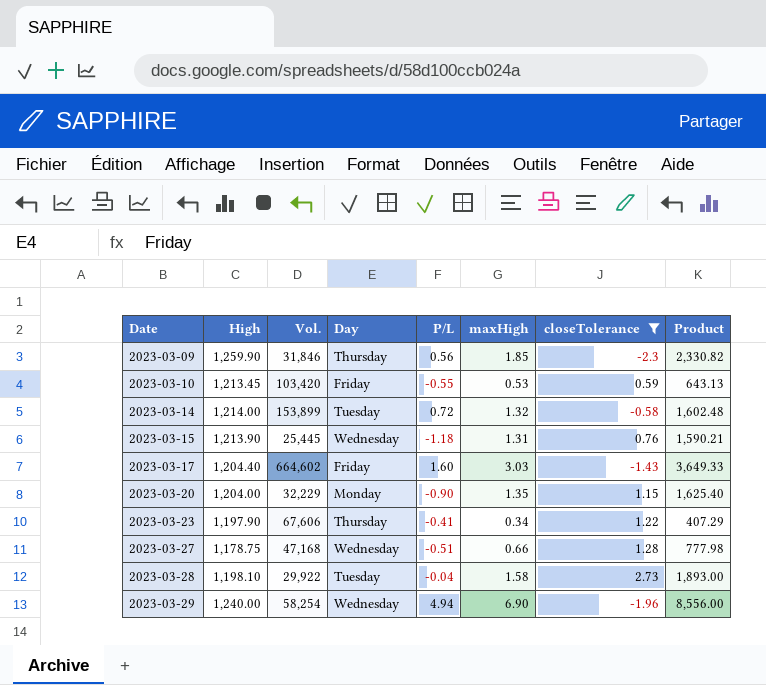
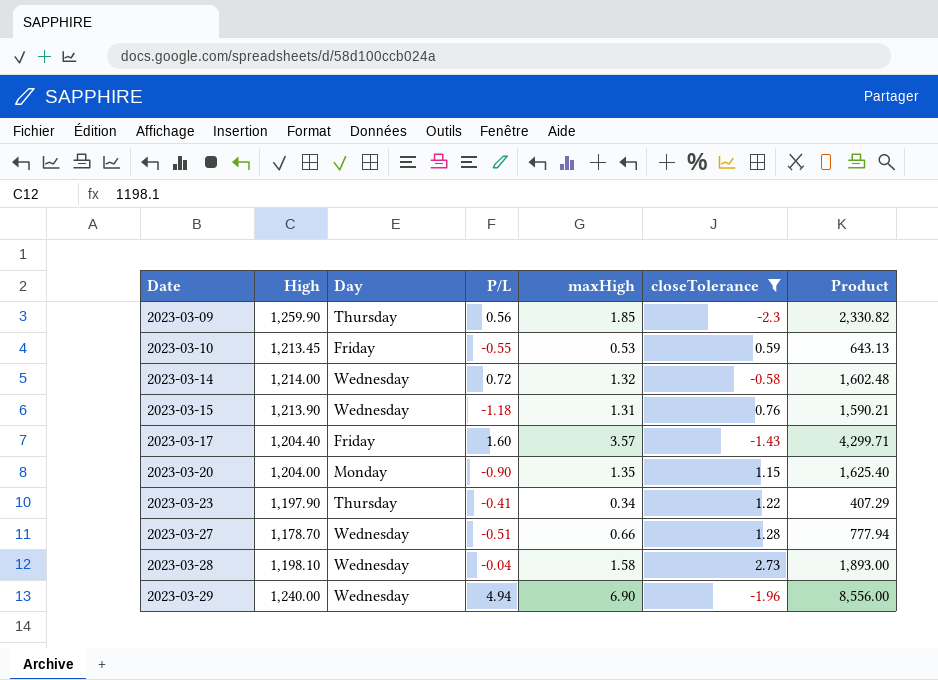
column Vol. | position: 3 -> none
2023-03-14 | Day: Tuesday -> Wednesday
2023-03-17 | maxHigh: 3.03 -> 3.57
2023-03-17 | Product: 3,649.33 -> 4,299.71
2023-03-27 | High: 1,178.75 -> 1,178.70
2023-03-27 | Product: 777.98 -> 777.94
2023-03-28 | Day: Tuesday -> Wednesday

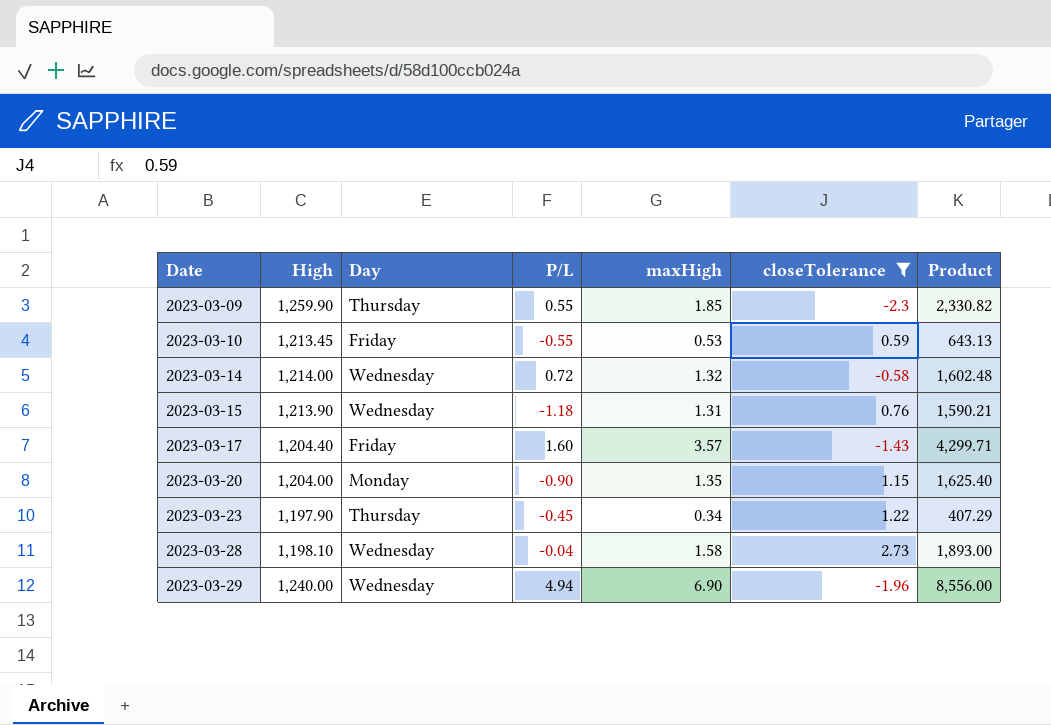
row 2023-03-27: 1,178.70 | Wednesday | -0.51 | 0.66 | 1.28 | 777.94 -> none
2023-03-09 | P/L: 0.56 -> 0.55
2023-03-23 | P/L: -0.41 -> -0.45

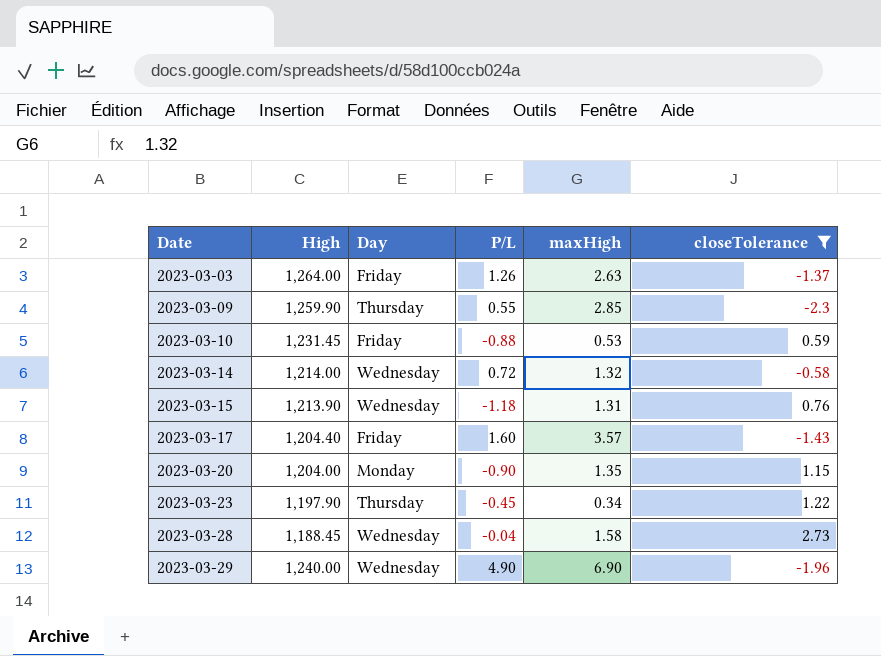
column Product | formula: [High] * [maxHigh] -> none
row 2023-03-03: none -> 1,264.00 | Friday | 1.26 | 2.63 | -1.37
2023-03-09 | maxHigh: 1.85 -> 2.85
2023-03-10 | High: 1,213.45 -> 1,231.45
2023-03-10 | P/L: -0.55 -> -0.88
2023-03-28 | High: 1,198.10 -> 1,188.45
2023-03-29 | P/L: 4.94 -> 4.90

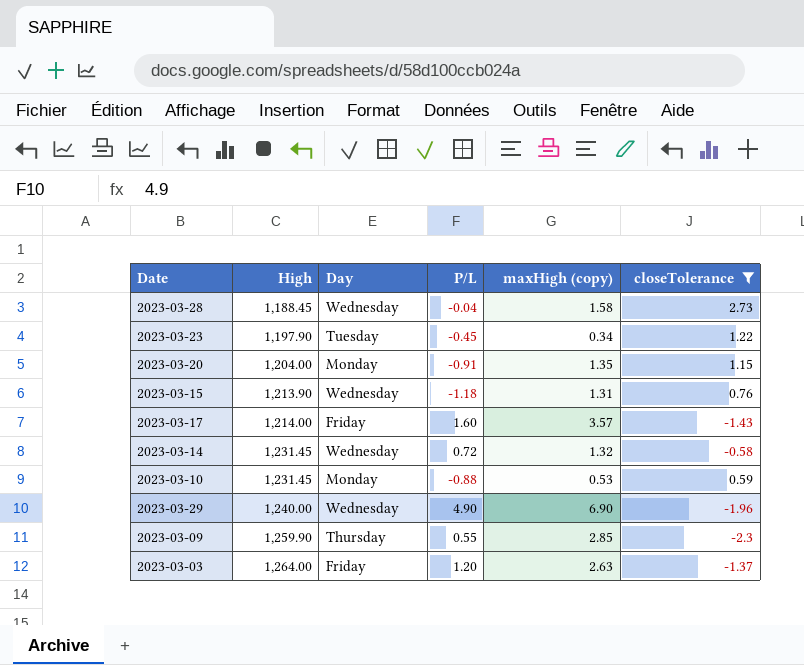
row order: Date ascending -> High ascending
column name: maxHigh -> maxHigh (copy)
2023-03-23 | Day: Thursday -> Tuesday
2023-03-20 | P/L: -0.90 -> -0.91
2023-03-17 | High: 1,204.40 -> 1,214.00
2023-03-14 | High: 1,214.00 -> 1,231.45
2023-03-10 | Day: Friday -> Monday
2023-03-03 | P/L: 1.26 -> 1.20

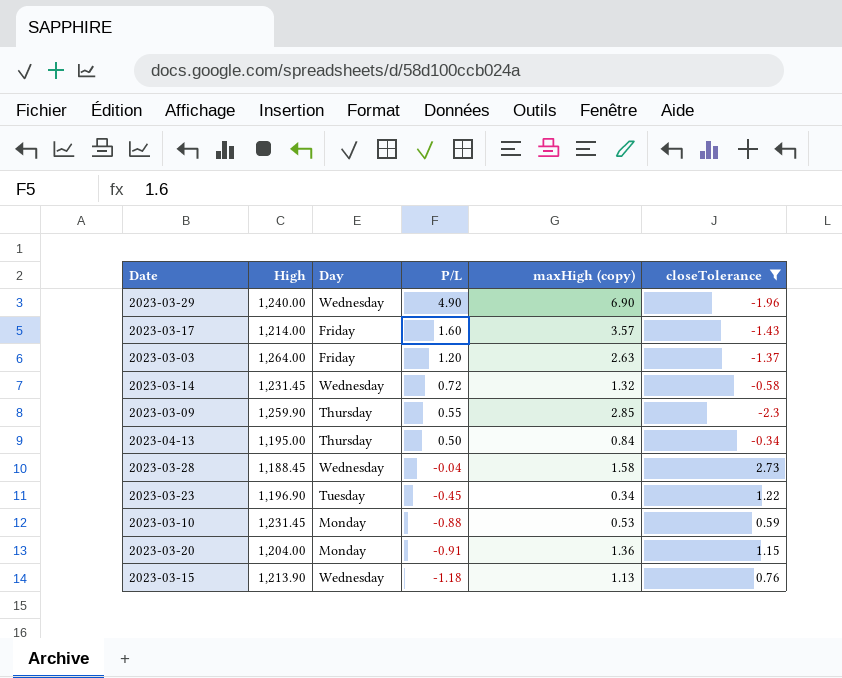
row order: High ascending -> P/L descending
row 2023-04-13: none -> 1,195.00 | Thursday | 0.50 | 0.84 | -0.34
2023-03-23 | High: 1,197.90 -> 1,196.90
2023-03-20 | maxHigh (copy): 1.35 -> 1.36
2023-03-15 | maxHigh (copy): 1.31 -> 1.13

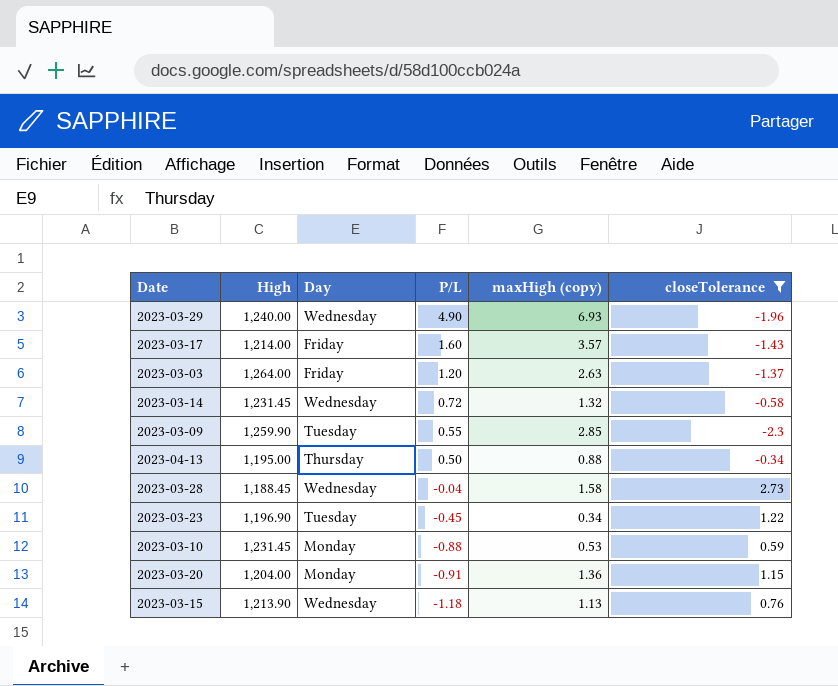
2023-03-29 | maxHigh (copy): 6.90 -> 6.93
2023-03-09 | Day: Thursday -> Tuesday
2023-04-13 | maxHigh (copy): 0.84 -> 0.88

